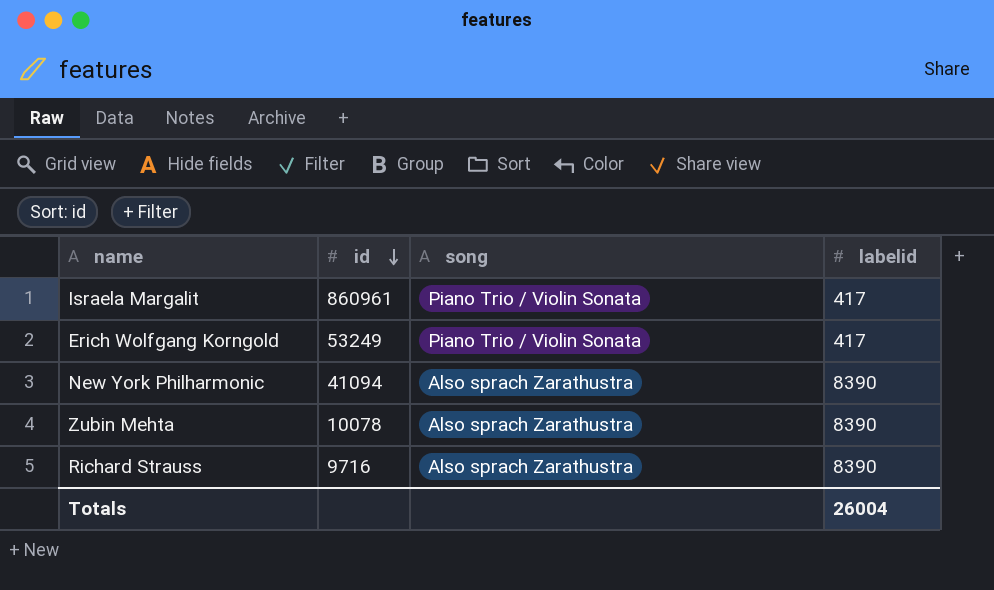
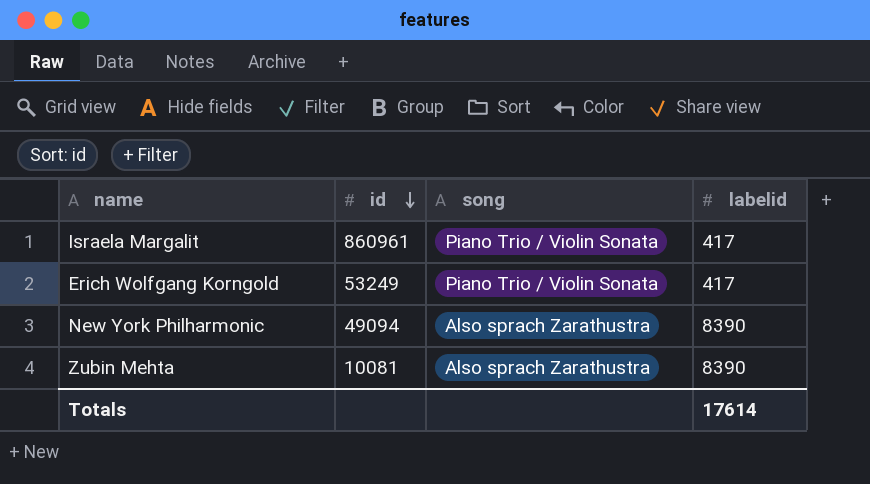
row Richard Strauss: 9716 | Also sprach Zarathustra | 8390 -> none
New York Philharmonic | id: 41094 -> 49094
Zubin Mehta | id: 10078 -> 10081
Totals | labelid: 26004 -> 17614

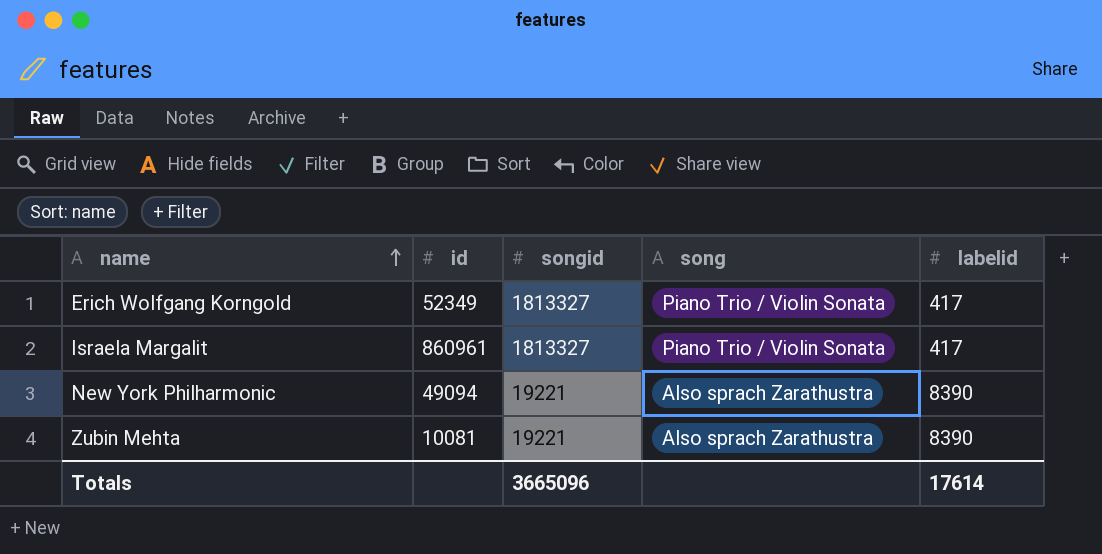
row order: id descending -> name ascending
column songid | position: none -> 3
Erich Wolfgang Korngold | id: 53249 -> 52349

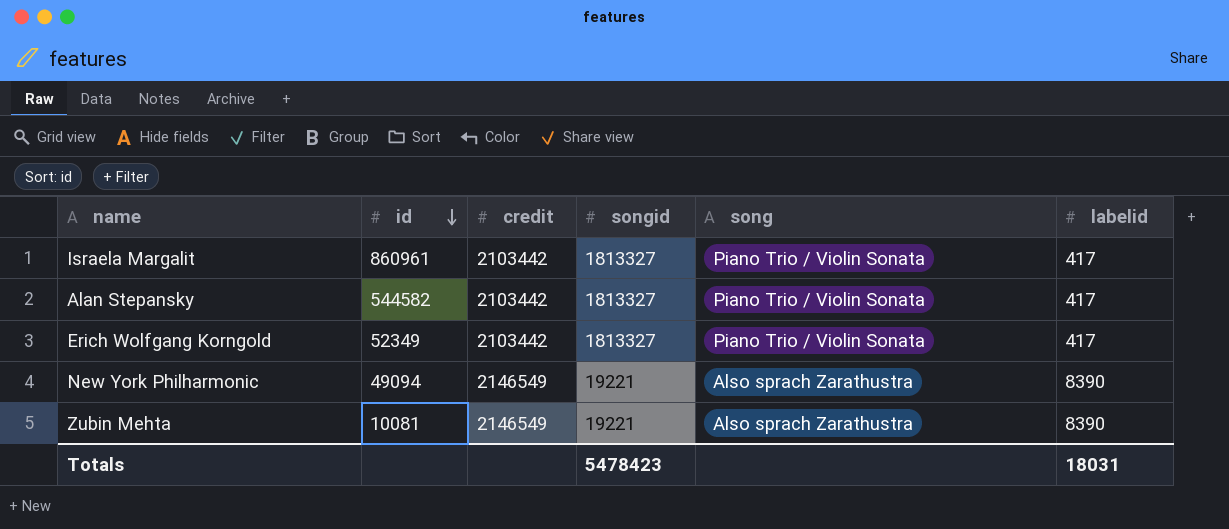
row order: name ascending -> id descending
column credit | position: none -> 3
row Alan Stepansky: none -> 544582 | 2103442 | 1813327 | Piano Trio / Violin Sonata | 417
Totals | songid: 3665096 -> 5478423
Totals | labelid: 17614 -> 18031

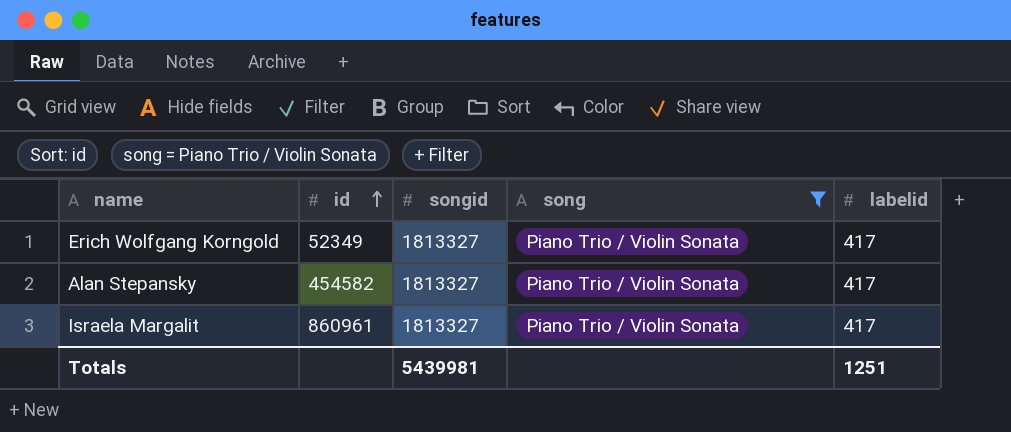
filter: none -> song = Piano Trio / Violin Sonata
row order: id descending -> id ascending
column credit | position: 3 -> none
Alan Stepansky | id: 544582 -> 454582
Totals | songid: 5478423 -> 5439981
Totals | labelid: 18031 -> 1251

